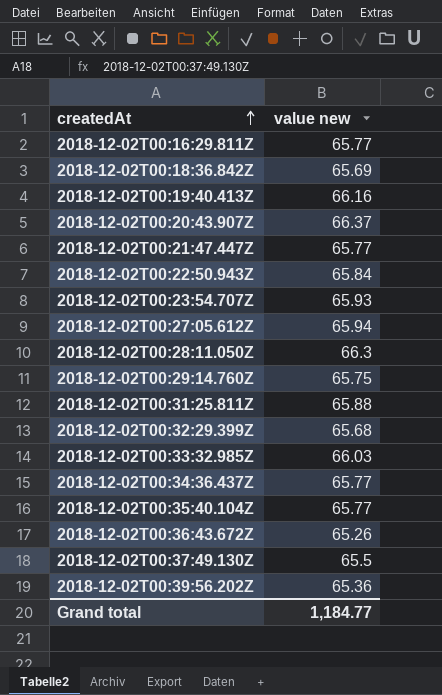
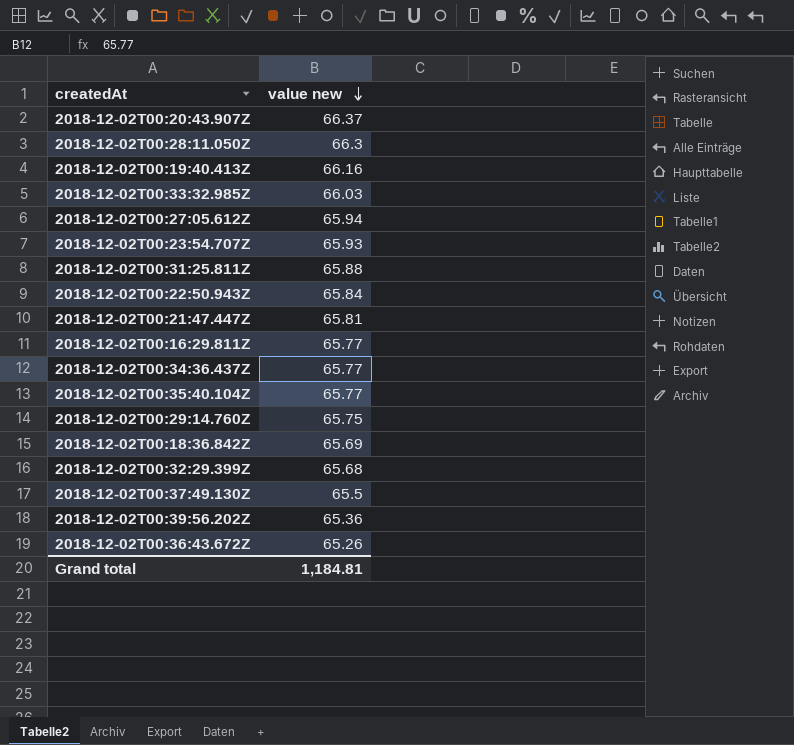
row order: createdAt ascending -> value new descending
2018-12-02T00:21:47.447Z | value new: 65.77 -> 65.81
Grand total | value new: 1,184.77 -> 1,184.81

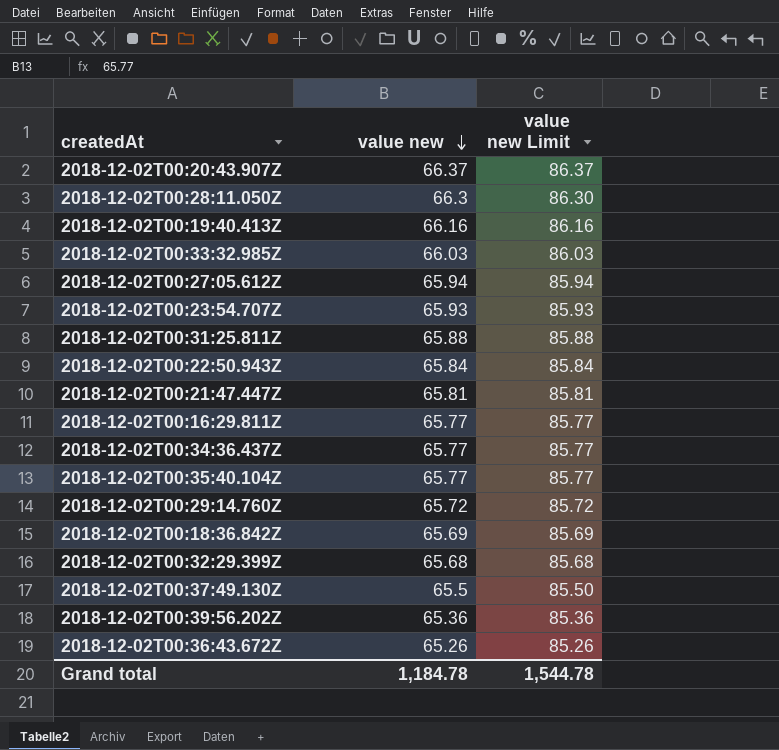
column value new Limit | formula: none -> [value new] + 20
2018-12-02T00:29:14.760Z | value new: 65.75 -> 65.72
Grand total | value new: 1,184.81 -> 1,184.78

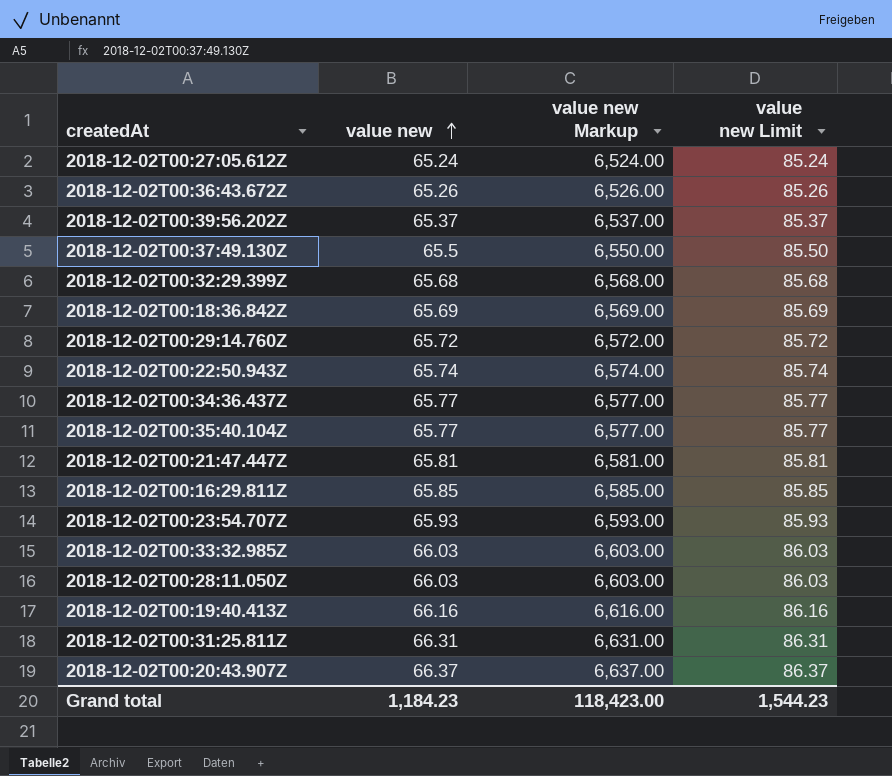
row order: value new descending -> value new ascending
column value new Markup | formula: none -> [value new] * 100
2018-12-02T00:27:05.612Z | value new: 65.94 -> 65.24
2018-12-02T00:27:05.612Z | value new Limit: 85.94 -> 85.24
2018-12-02T00:39:56.202Z | value new: 65.36 -> 65.37
2018-12-02T00:39:56.202Z | value new Limit: 85.36 -> 85.37
2018-12-02T00:22:50.943Z | value new: 65.84 -> 65.74
2018-12-02T00:22:50.943Z | value new Limit: 85.84 -> 85.74
2018-12-02T00:16:29.811Z | value new: 65.77 -> 65.85
2018-12-02T00:16:29.811Z | value new Limit: 85.77 -> 85.85
2018-12-02T00:28:11.050Z | value new: 66.3 -> 66.03
2018-12-02T00:28:11.050Z | value new Limit: 86.30 -> 86.03
2018-12-02T00:31:25.811Z | value new: 65.88 -> 66.31
2018-12-02T00:31:25.811Z | value new Limit: 85.88 -> 86.31
Grand total | value new: 1,184.78 -> 1,184.23
Grand total | value new Limit: 1,544.78 -> 1,544.23

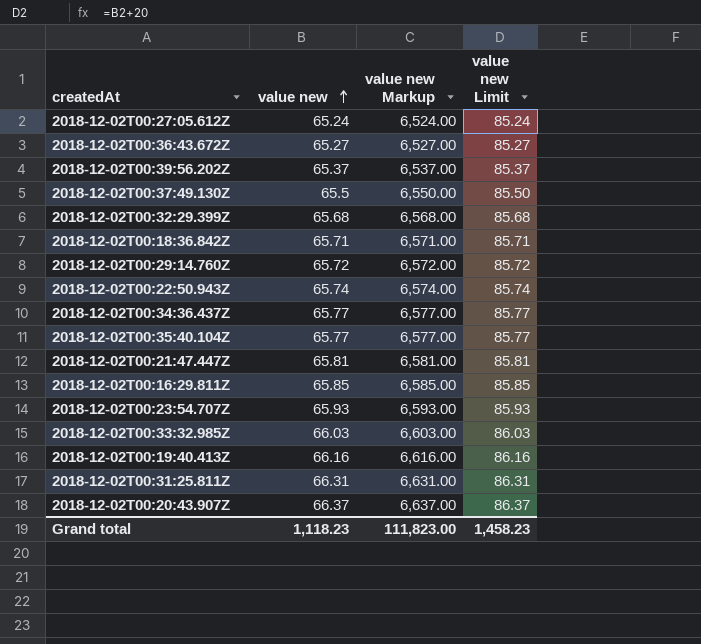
row 2018-12-02T00:28:11.050Z: 66.03 | 6,603.00 | 86.03 -> none
2018-12-02T00:36:43.672Z | value new: 65.26 -> 65.27
2018-12-02T00:36:43.672Z | value new Markup: 6,526.00 -> 6,527.00
2018-12-02T00:36:43.672Z | value new Limit: 85.26 -> 85.27
2018-12-02T00:18:36.842Z | value new: 65.69 -> 65.71
2018-12-02T00:18:36.842Z | value new Markup: 6,569.00 -> 6,571.00
2018-12-02T00:18:36.842Z | value new Limit: 85.69 -> 85.71
Grand total | value new: 1,184.23 -> 1,118.23
Grand total | value new Markup: 118,423.00 -> 111,823.00
Grand total | value new Limit: 1,544.23 -> 1,458.23

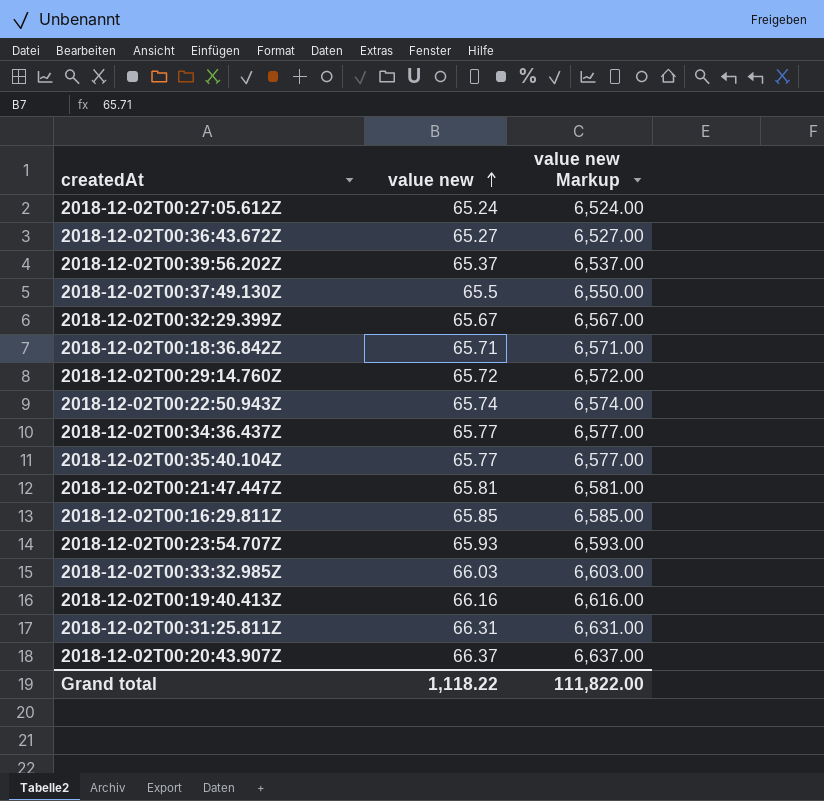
column value new Limit | formula: [value new] + 20 -> none
2018-12-02T00:32:29.399Z | value new: 65.68 -> 65.67
2018-12-02T00:32:29.399Z | value new Markup: 6,568.00 -> 6,567.00
Grand total | value new: 1,118.23 -> 1,118.22
Grand total | value new Markup: 111,823.00 -> 111,822.00

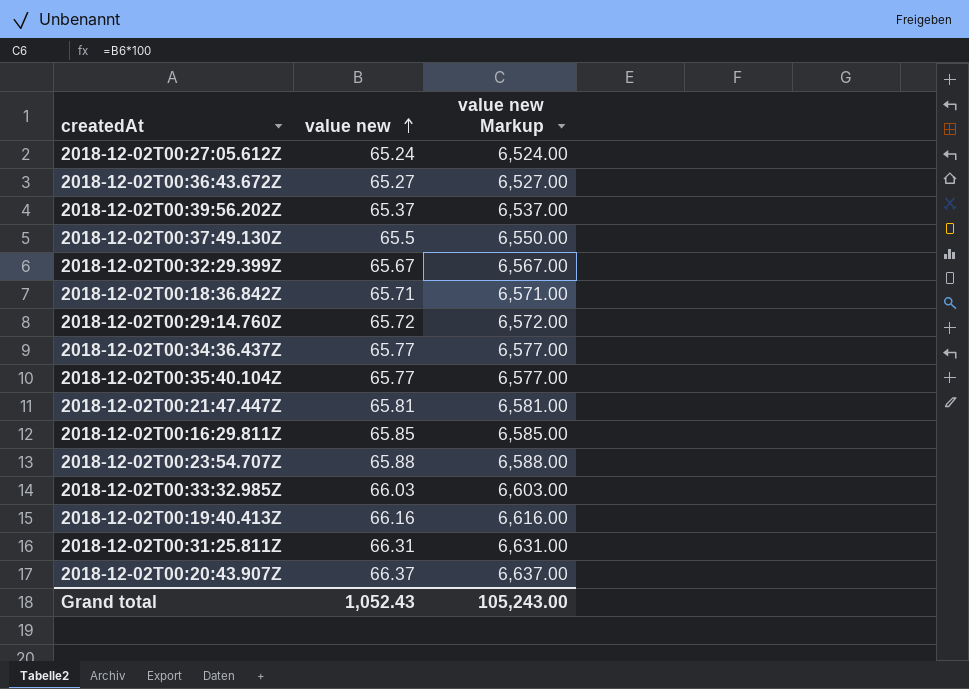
row 2018-12-02T00:22:50.943Z: 65.74 | 6,574.00 -> none
2018-12-02T00:23:54.707Z | value new: 65.93 -> 65.88
2018-12-02T00:23:54.707Z | value new Markup: 6,593.00 -> 6,588.00
Grand total | value new: 1,118.22 -> 1,052.43
Grand total | value new Markup: 111,822.00 -> 105,243.00

